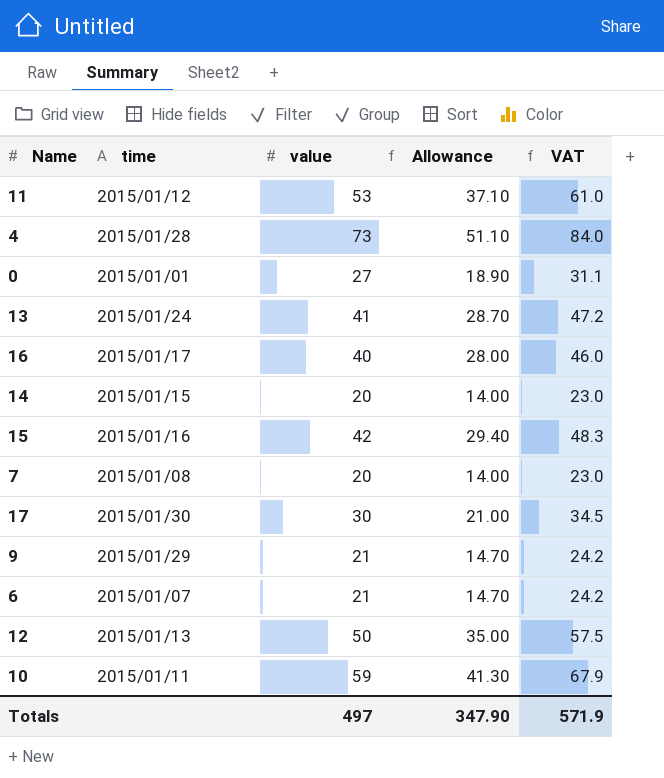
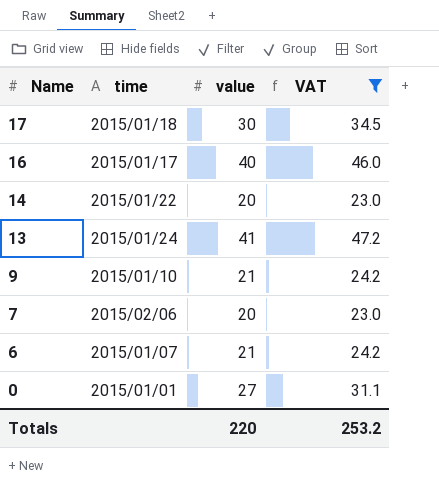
filter: none -> VAT <= 47.2
row order: none -> Name descending
column Allowance | formula: [value] * 0.7 -> none
17 | time: 2015/01/30 -> 2015/01/18
14 | time: 2015/01/15 -> 2015/01/22
9 | time: 2015/01/29 -> 2015/01/10
7 | time: 2015/01/08 -> 2015/02/06
Totals | value: 497 -> 220
Totals | VAT: 571.9 -> 253.2

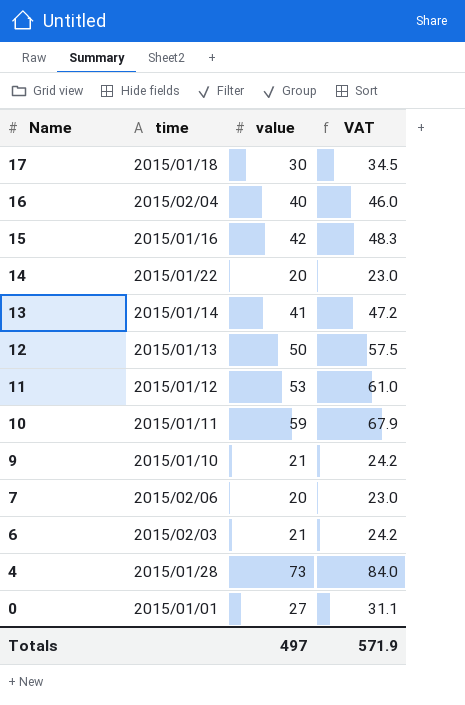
filter: VAT <= 47.2 -> none
16 | time: 2015/01/17 -> 2015/02/04
13 | time: 2015/01/24 -> 2015/01/14
6 | time: 2015/01/07 -> 2015/02/03
Totals | value: 220 -> 497
Totals | VAT: 253.2 -> 571.9

